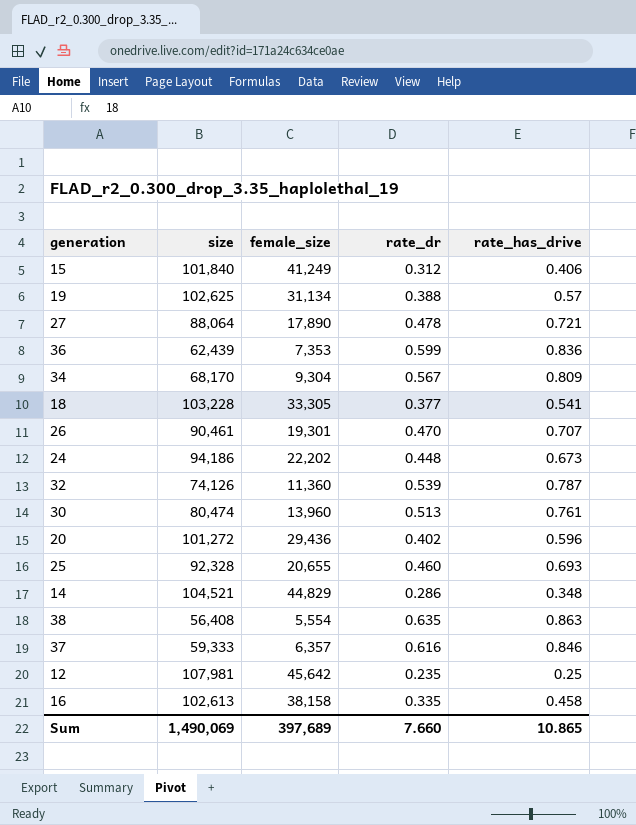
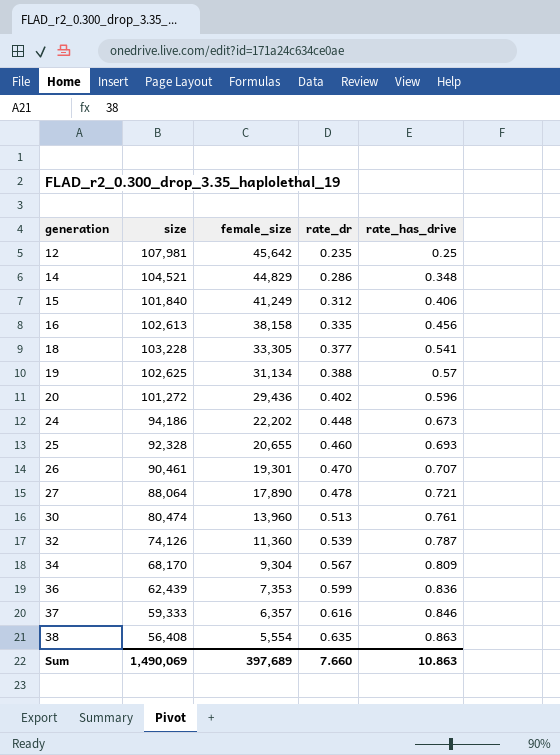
row order: none -> generation ascending
16 | rate_has_drive: 0.458 -> 0.456
Sum | rate_has_drive: 10.865 -> 10.863

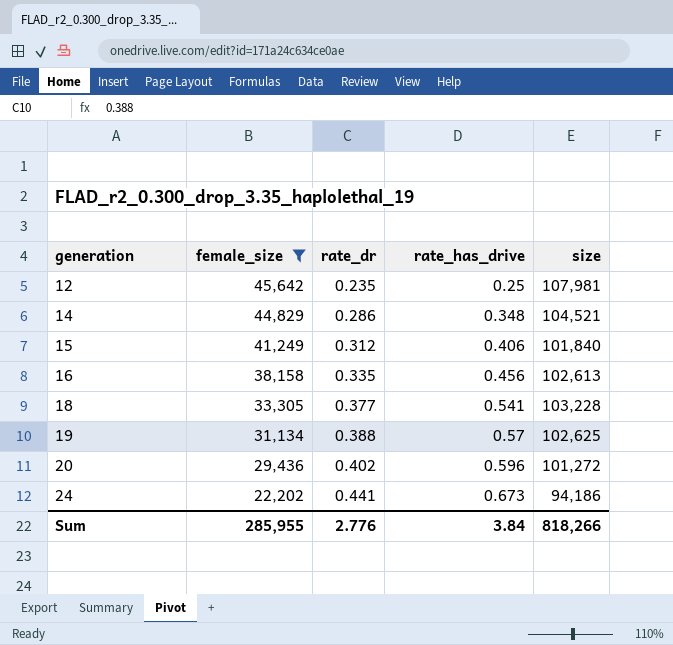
filter: none -> female_size >= 22,202
column size | position: 2 -> 5
24 | rate_dr: 0.448 -> 0.441
Sum | female_size: 397,689 -> 285,955
Sum | rate_dr: 7.660 -> 2.776
Sum | rate_has_drive: 10.863 -> 3.84
Sum | size: 1,490,069 -> 818,266

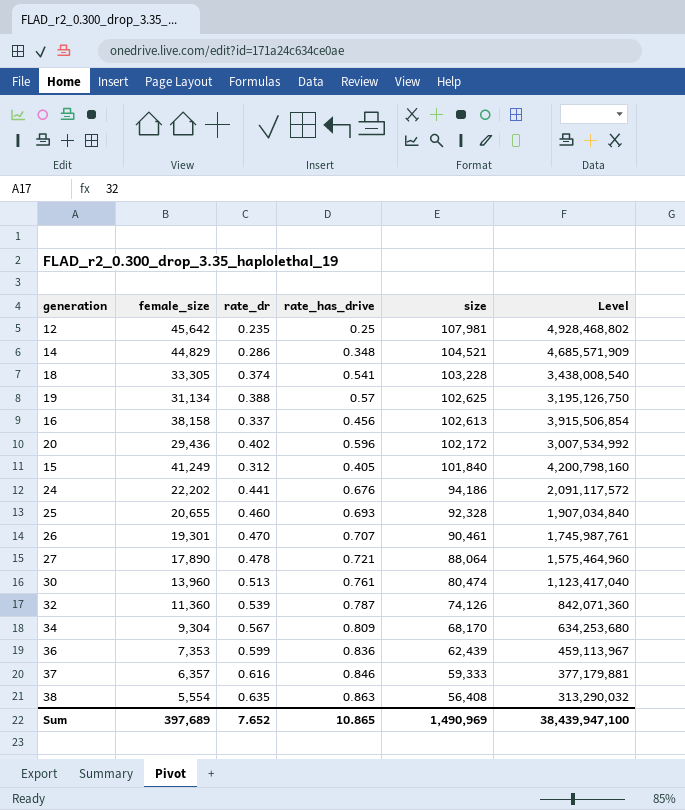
filter: female_size >= 22,202 -> none
row order: generation ascending -> size descending
column Level | formula: none -> [female_size] * [size]
18 | rate_dr: 0.377 -> 0.374
16 | rate_dr: 0.335 -> 0.337
20 | size: 101,272 -> 102,172
15 | rate_has_drive: 0.406 -> 0.405
24 | rate_has_drive: 0.673 -> 0.676
Sum | female_size: 285,955 -> 397,689
Sum | rate_dr: 2.776 -> 7.652
Sum | rate_has_drive: 3.84 -> 10.865
Sum | size: 818,266 -> 1,490,969

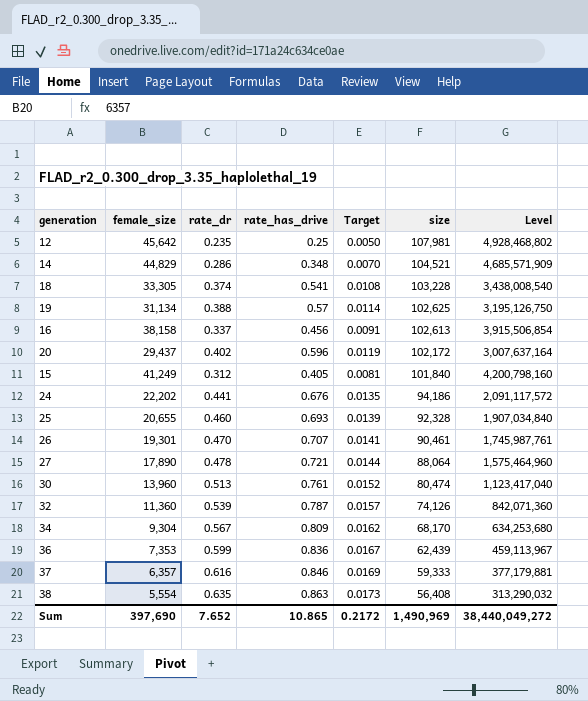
column Target | formula: none -> [rate_has_drive] * 0.02
20 | female_size: 29,436 -> 29,437
20 | Level: 3,007,534,992 -> 3,007,637,164
Sum | female_size: 397,689 -> 397,690
Sum | Level: 38,439,947,100 -> 38,440,049,272

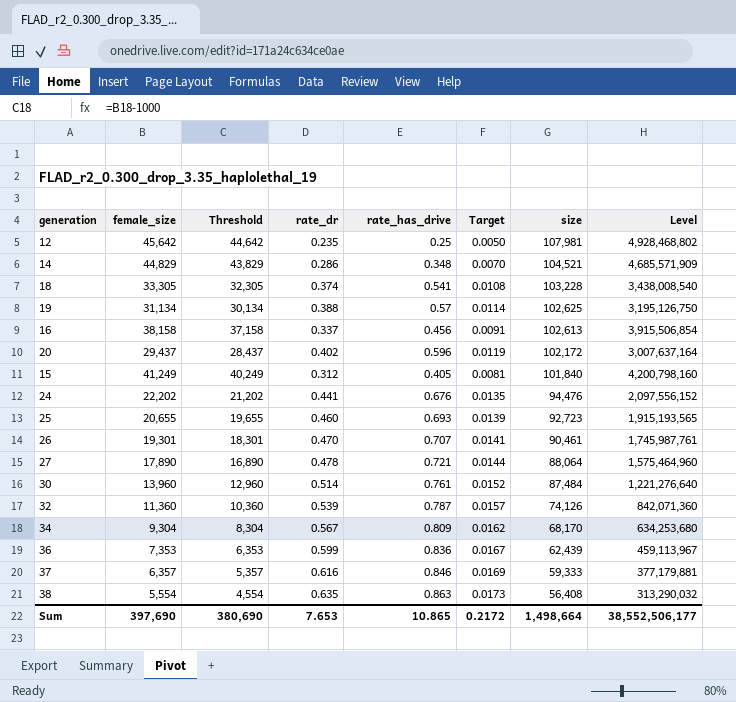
column Threshold | formula: none -> [female_size] - 1000
24 | size: 94,186 -> 94,476
24 | Level: 2,091,117,572 -> 2,097,556,152
25 | size: 92,328 -> 92,723
25 | Level: 1,907,034,840 -> 1,915,193,565
30 | rate_dr: 0.513 -> 0.514
30 | size: 80,474 -> 87,484
30 | Level: 1,123,417,040 -> 1,221,276,640
Sum | rate_dr: 7.652 -> 7.653
Sum | size: 1,490,969 -> 1,498,664
Sum | Level: 38,440,049,272 -> 38,552,506,177

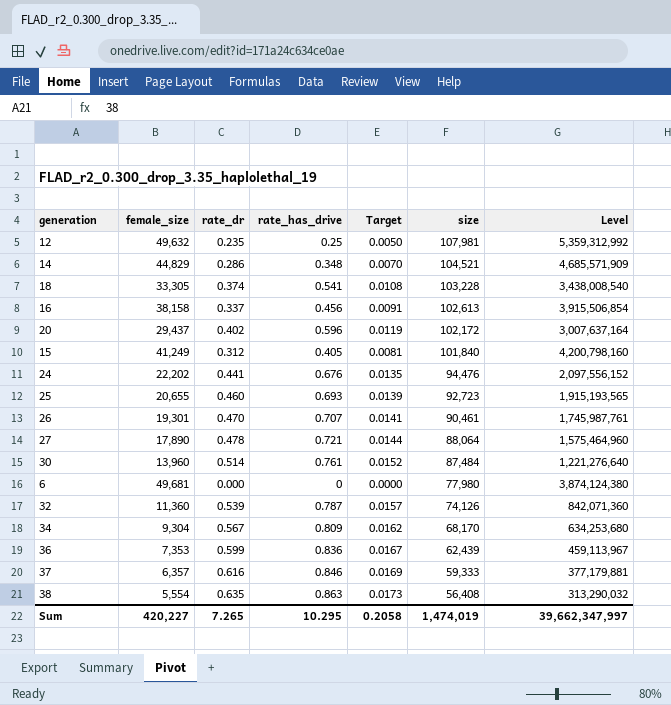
column Threshold | formula: [female_size] - 1000 -> none
row 19: 31,134 | 30,134 | 0.388 | 0.57 | 0.0114 | 102,625 | 3,195,126,750 -> none
12 | female_size: 45,642 -> 49,632
12 | Level: 4,928,468,802 -> 5,359,312,992
row 6: none -> 49,681 | 0.000 | 0 | 0.0000 | 77,980 | 3,874,124,380
Sum | female_size: 397,690 -> 420,227
Sum | rate_dr: 7.653 -> 7.265
Sum | rate_has_drive: 10.865 -> 10.295
Sum | Target: 0.2172 -> 0.2058
Sum | size: 1,498,664 -> 1,474,019
Sum | Level: 38,552,506,177 -> 39,662,347,997

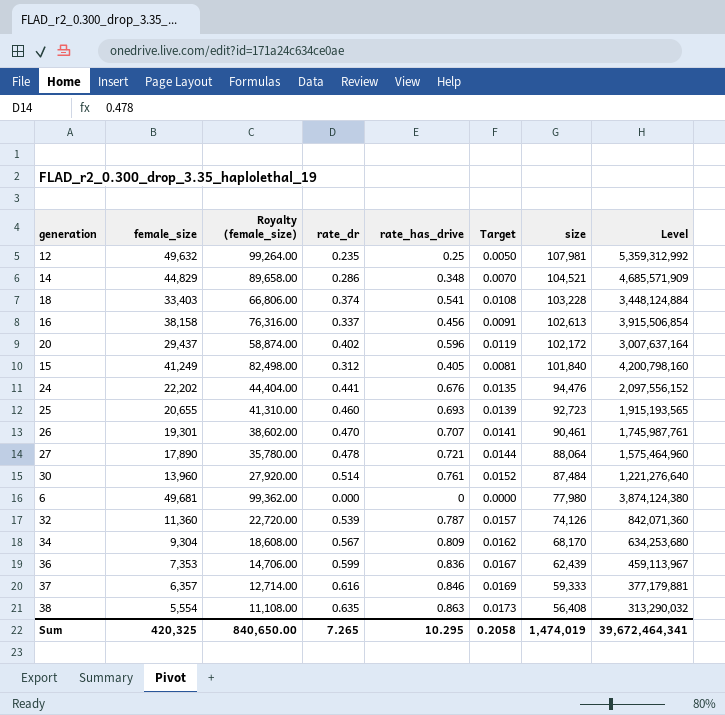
column Royalty (female_size) | formula: none -> [female_size] * 2
18 | female_size: 33,305 -> 33,403
18 | Level: 3,438,008,540 -> 3,448,124,884
Sum | female_size: 420,227 -> 420,325
Sum | Level: 39,662,347,997 -> 39,672,464,341

